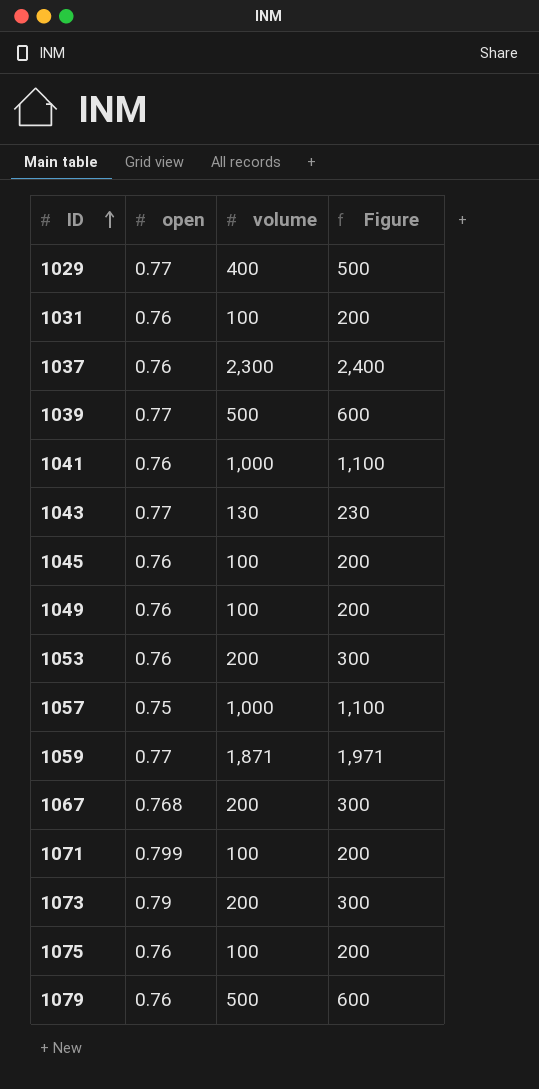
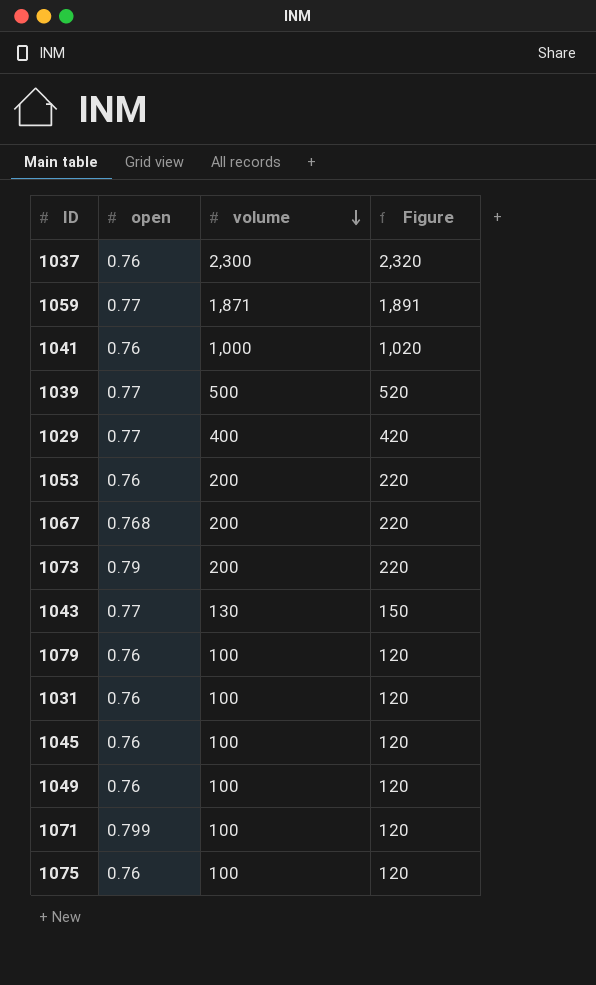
row order: ID ascending -> volume descending
column Figure | formula: [volume] + 100 -> [volume] + 20
row 1057: 0.75 | 1,000 | 1,100 -> none
1079 | volume: 500 -> 100

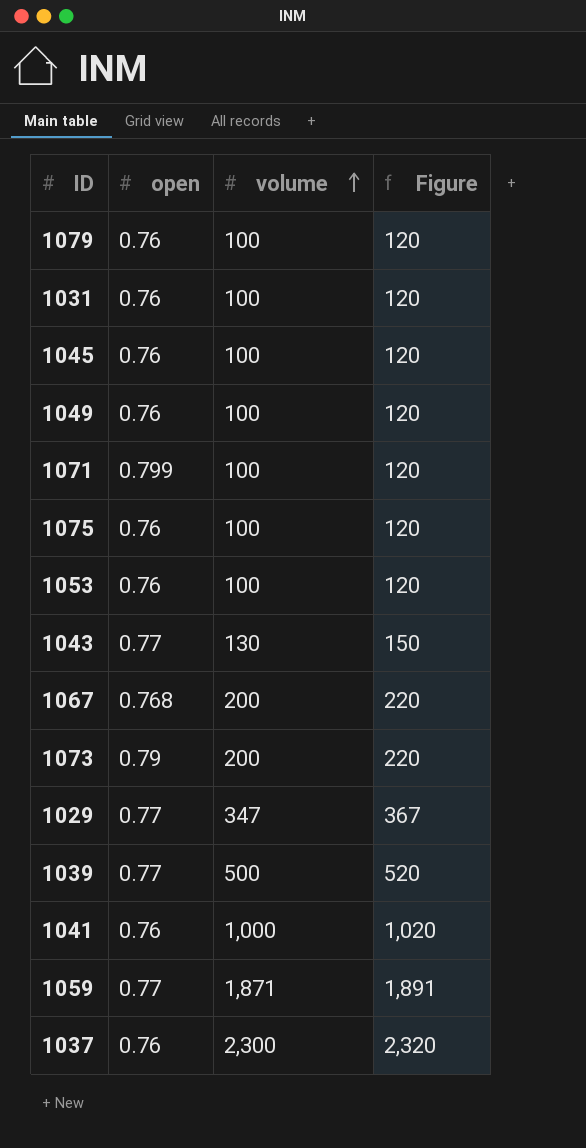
row order: volume descending -> volume ascending
1053 | volume: 200 -> 100
1053 | Figure: 220 -> 120
1029 | volume: 400 -> 347
1029 | Figure: 420 -> 367

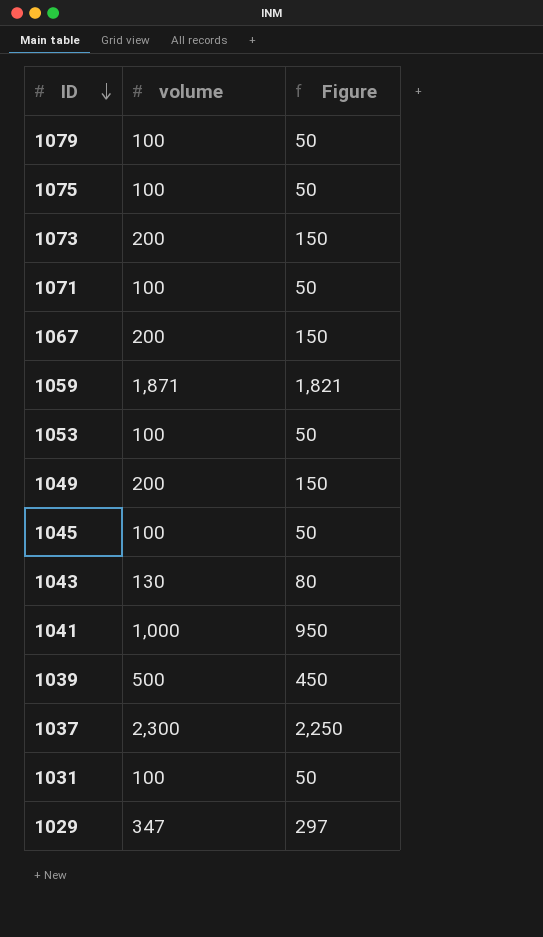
row order: volume ascending -> ID descending
column open | position: 2 -> none
column Figure | formula: [volume] + 20 -> [volume] - 50
1049 | volume: 100 -> 200

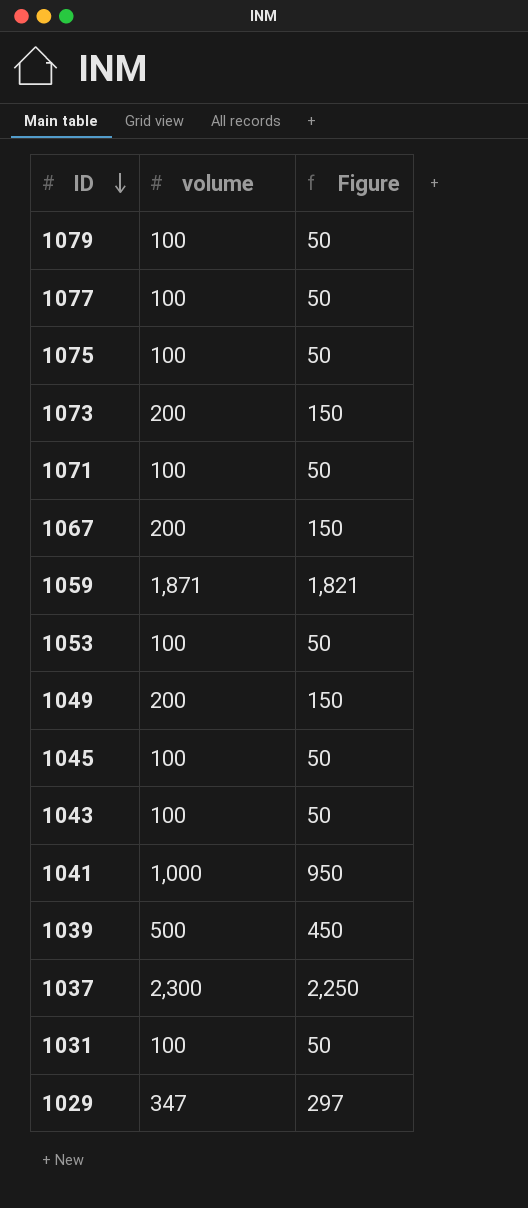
row 1077: none -> 100 | 50
1043 | volume: 130 -> 100
1043 | Figure: 80 -> 50

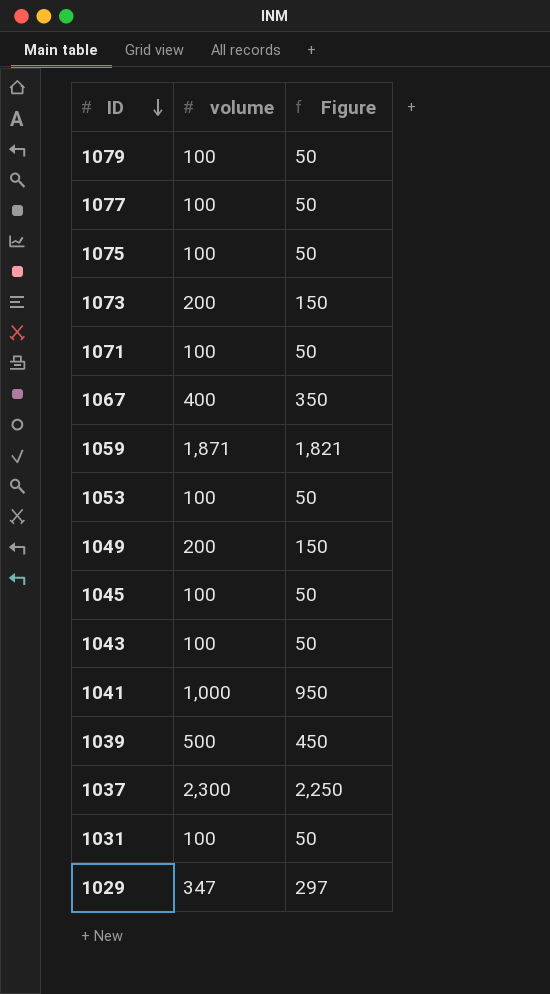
1067 | volume: 200 -> 400
1067 | Figure: 150 -> 350

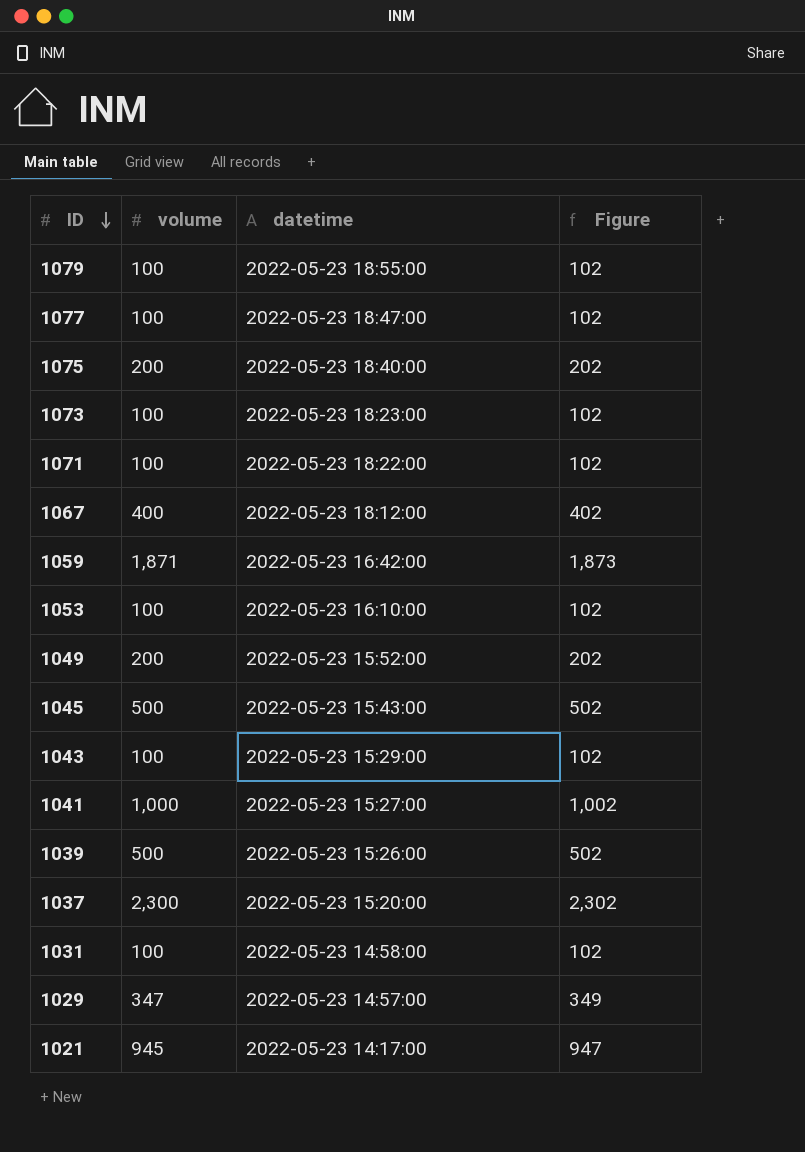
column datetime | position: none -> 3
column Figure | formula: [volume] - 50 -> [volume] + 2
1075 | volume: 100 -> 200
1073 | volume: 200 -> 100
1045 | volume: 100 -> 500
row 1021: none -> 945 | 2022-05-23 14:17:00 | 947

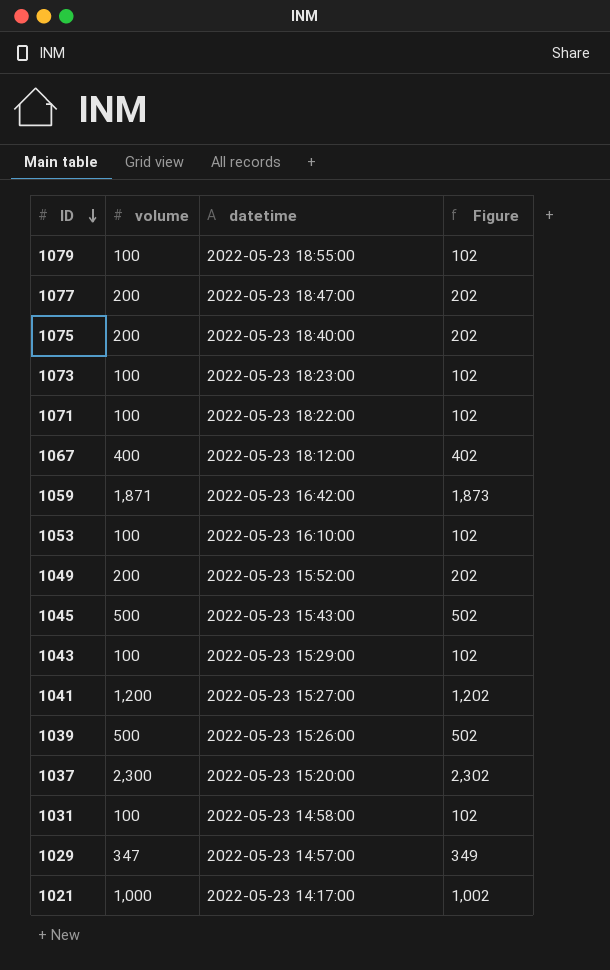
1077 | volume: 100 -> 200
1077 | Figure: 102 -> 202
1041 | volume: 1,000 -> 1,200
1041 | Figure: 1,002 -> 1,202
1021 | volume: 945 -> 1,000
1021 | Figure: 947 -> 1,002

